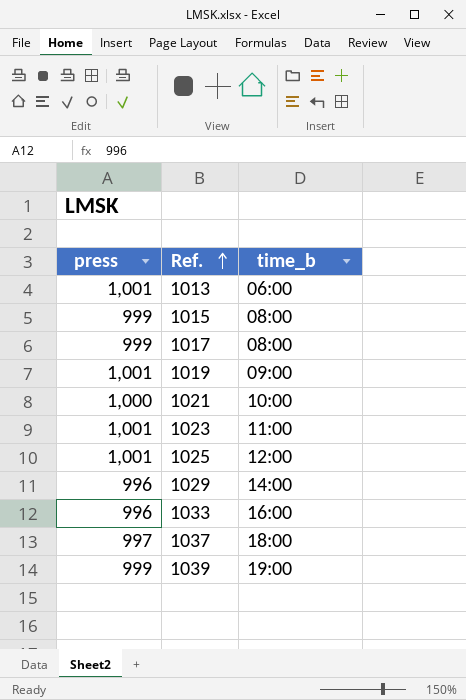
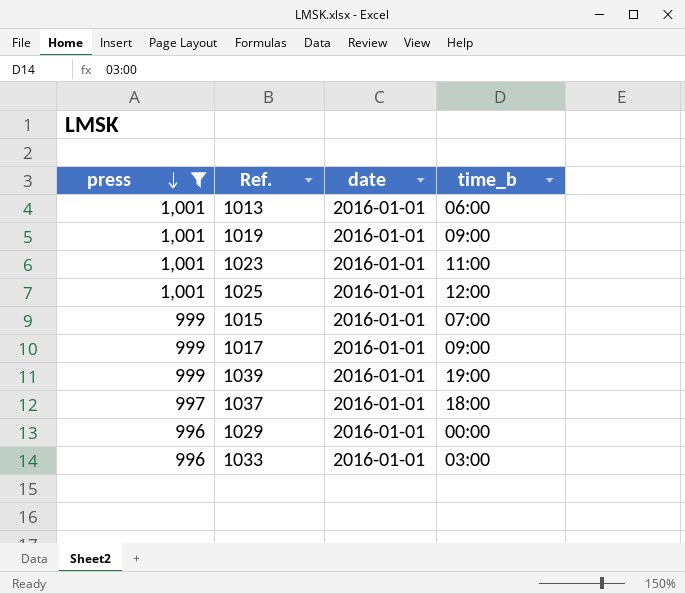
filter: none -> press != 1,000
row order: Ref. ascending -> press descending
column date | position: none -> 3
1015 | time_b: 08:00 -> 07:00
1017 | time_b: 08:00 -> 09:00
1029 | time_b: 14:00 -> 00:00
1033 | time_b: 16:00 -> 03:00

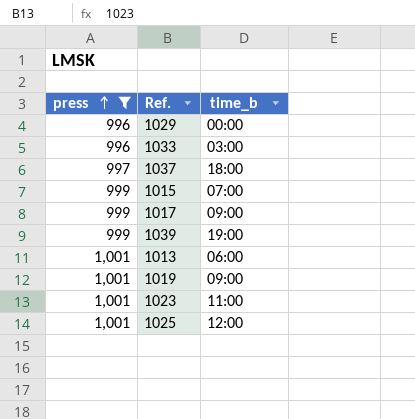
row order: press descending -> press ascending
column date | position: 3 -> none

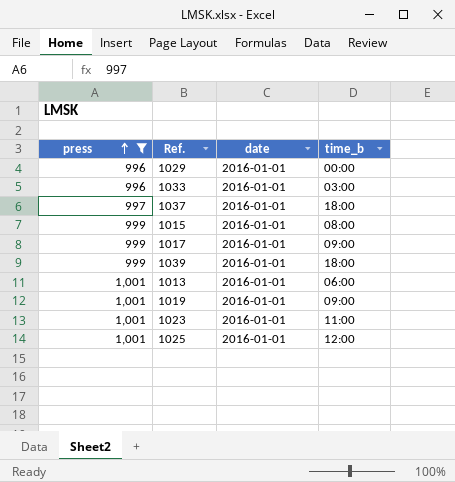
column date | position: none -> 3
1015 | time_b: 07:00 -> 08:00
1039 | time_b: 19:00 -> 18:00

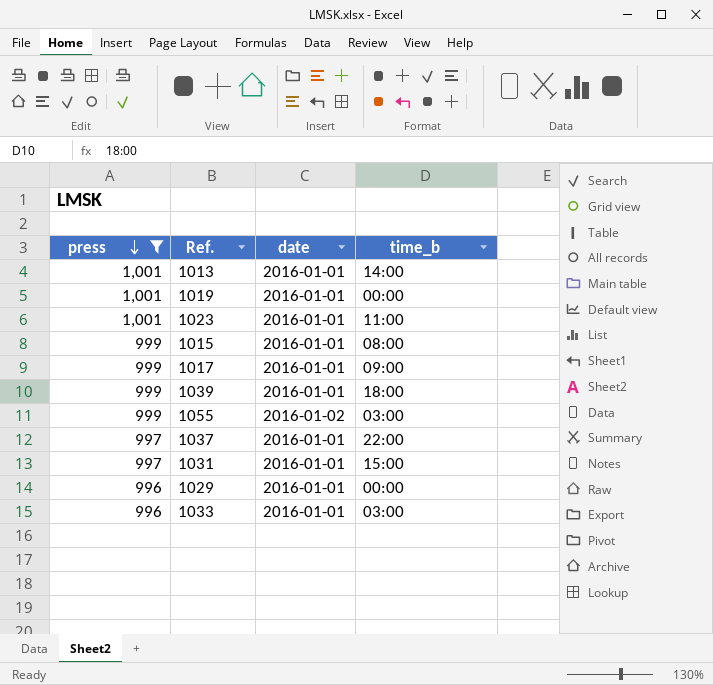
row order: press ascending -> press descending
row 1025: 1,001 | 2016-01-01 | 12:00 -> none
1013 | time_b: 06:00 -> 14:00
1019 | time_b: 09:00 -> 00:00
row 1055: none -> 999 | 2016-01-02 | 03:00
1037 | time_b: 18:00 -> 22:00
row 1031: none -> 997 | 2016-01-01 | 15:00

